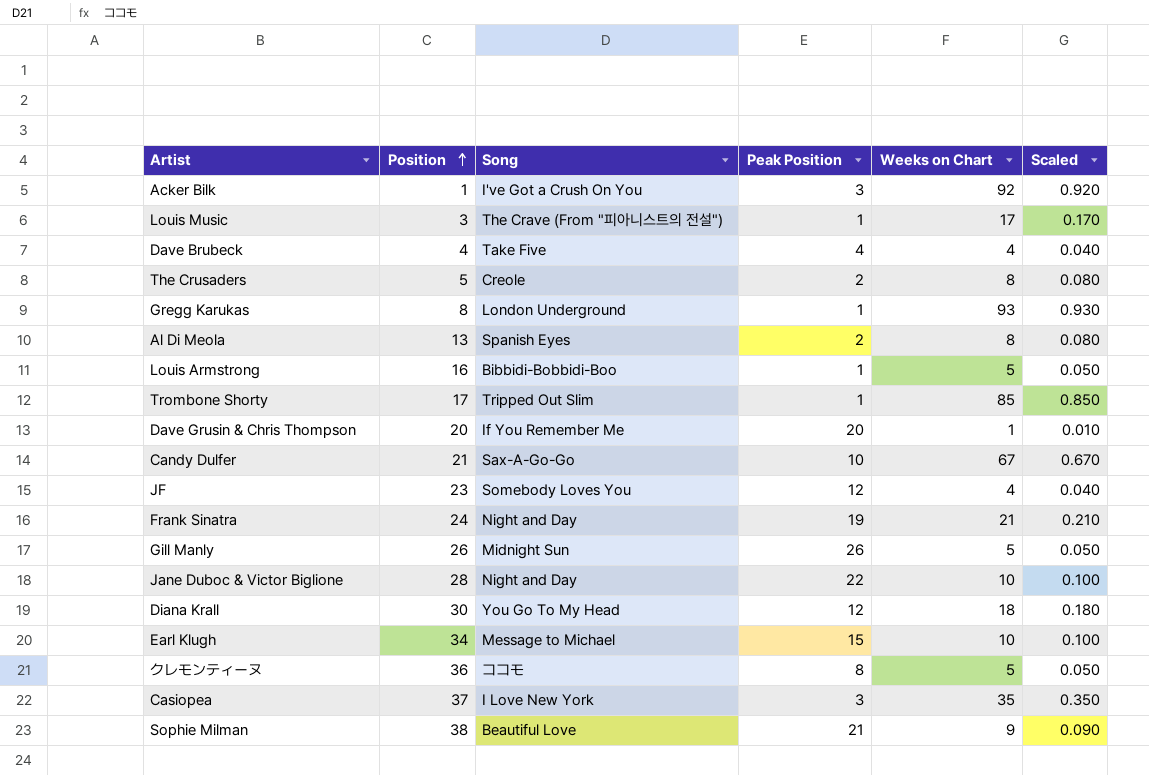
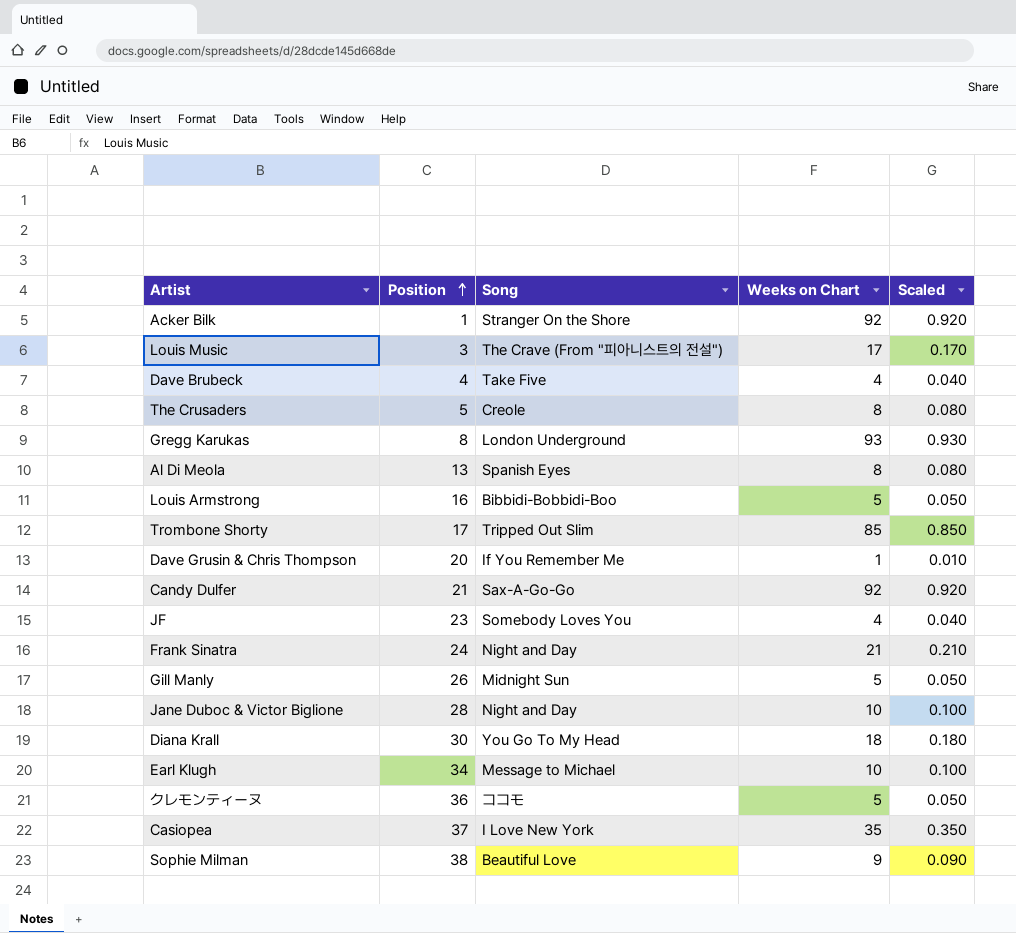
column Peak Position | position: 4 -> none
Acker Bilk | Song: I've Got a Crush On You -> Stranger On the Shore
Candy Dulfer | Weeks on Chart: 67 -> 92
Candy Dulfer | Scaled: 0.670 -> 0.920

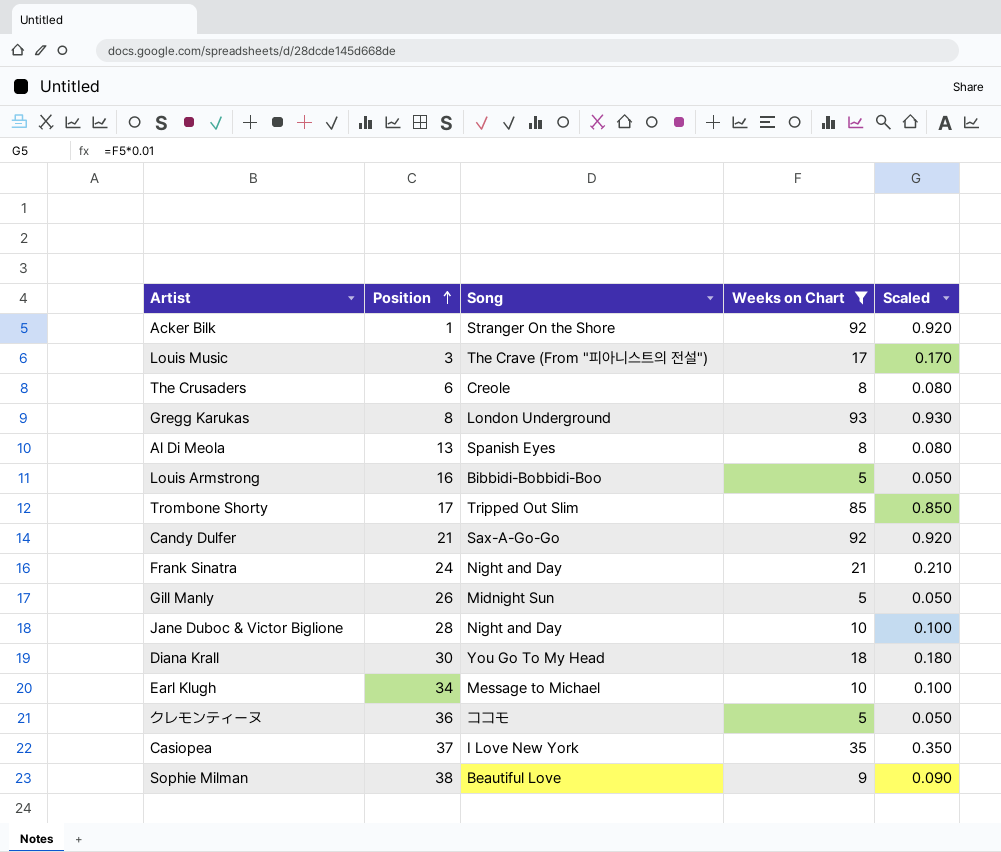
filter: none -> Weeks on Chart >= 5
The Crusaders | Position: 5 -> 6

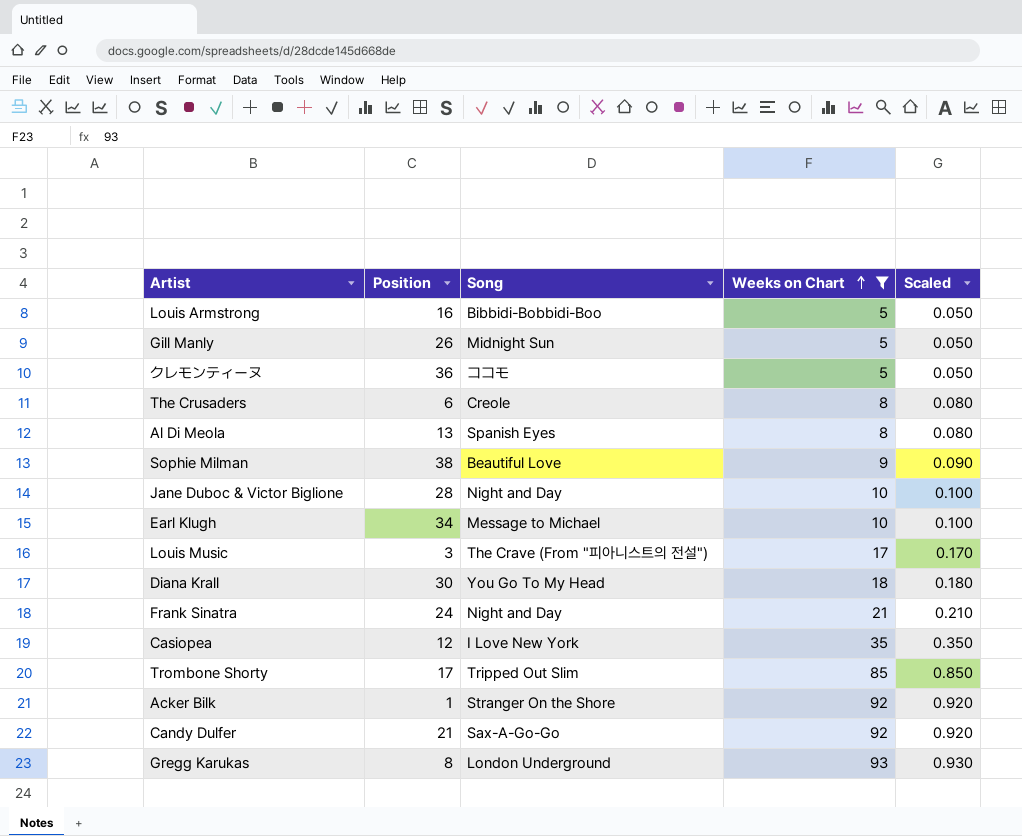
row order: Position ascending -> Weeks on Chart ascending
Casiopea | Position: 37 -> 12

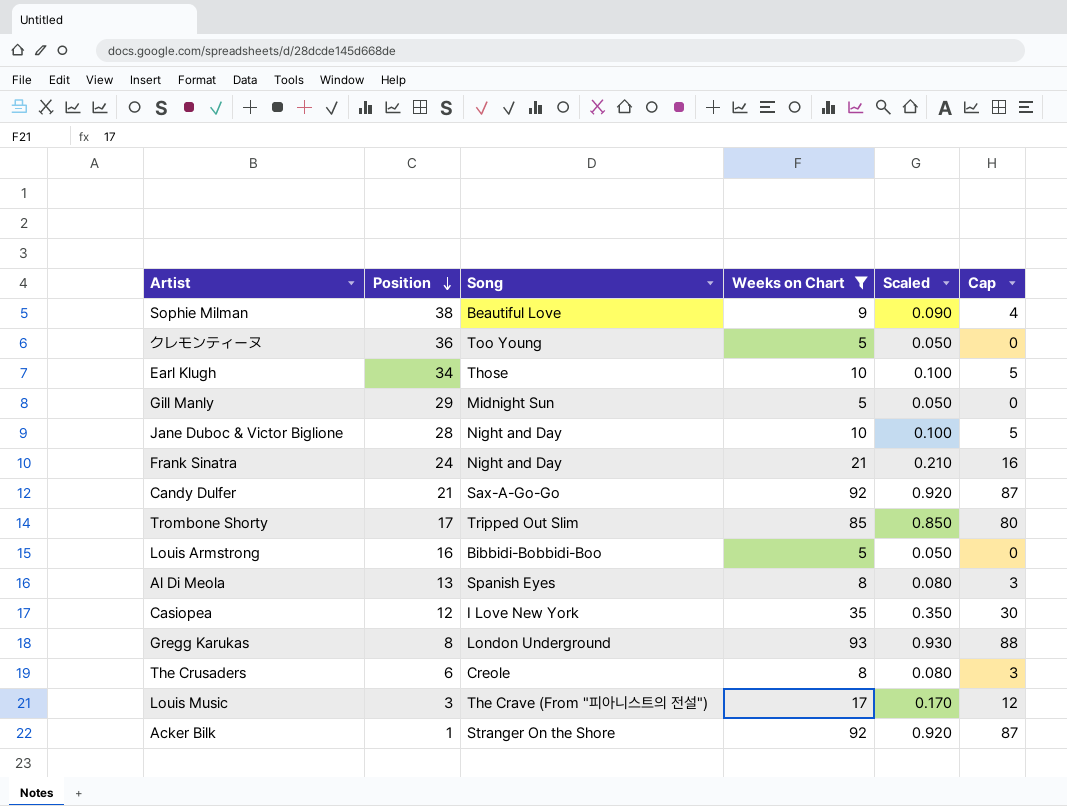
row order: Weeks on Chart ascending -> Position descending
column Cap | formula: none -> [Weeks on Chart] - 5
row Diana Krall: 30 | You Go To My Head | 18 | 0.180 -> none
クレモンティーヌ | Song: ココモ -> Too Young
Earl Klugh | Song: Message to Michael -> Those
Gill Manly | Position: 26 -> 29

